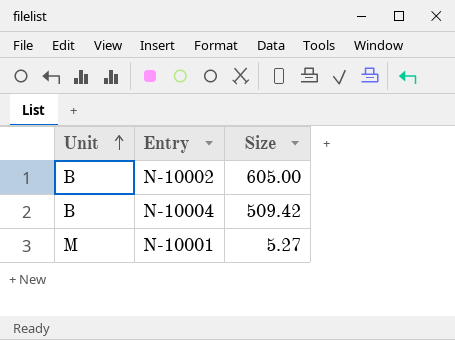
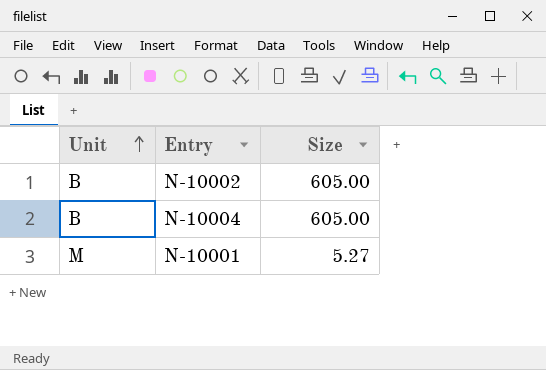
N-10004 | Size: 509.42 -> 605.00

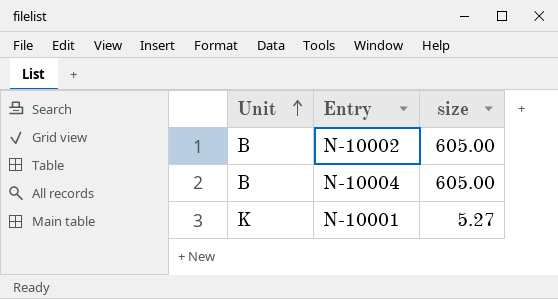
column name: Size -> size
N-10001 | Unit: M -> K

